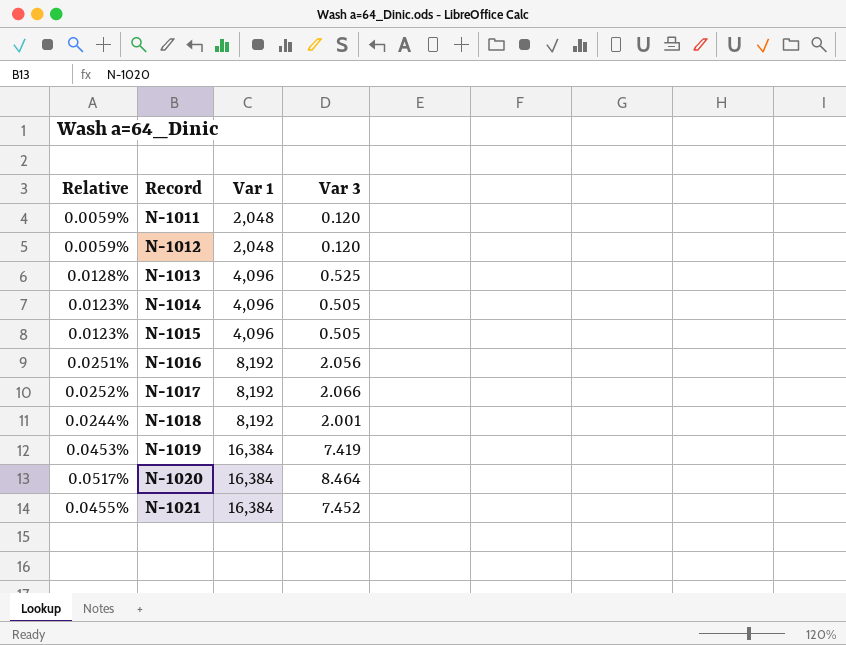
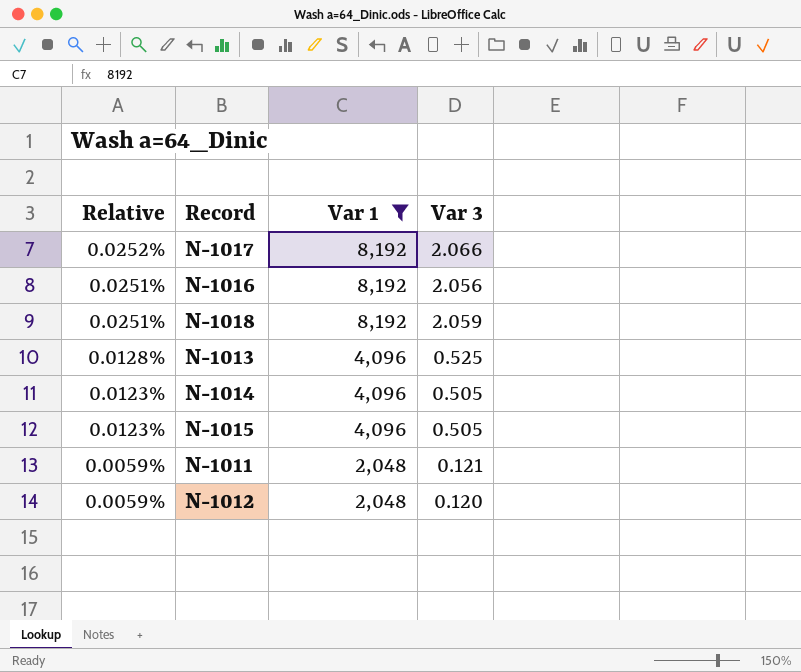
filter: none -> Var 1 != 16,384
row order: Record ascending -> Relative descending
N-1018 | Relative: 0.0244% -> 0.0251%
N-1018 | Var 3: 2.001 -> 2.059
N-1011 | Var 3: 0.120 -> 0.121

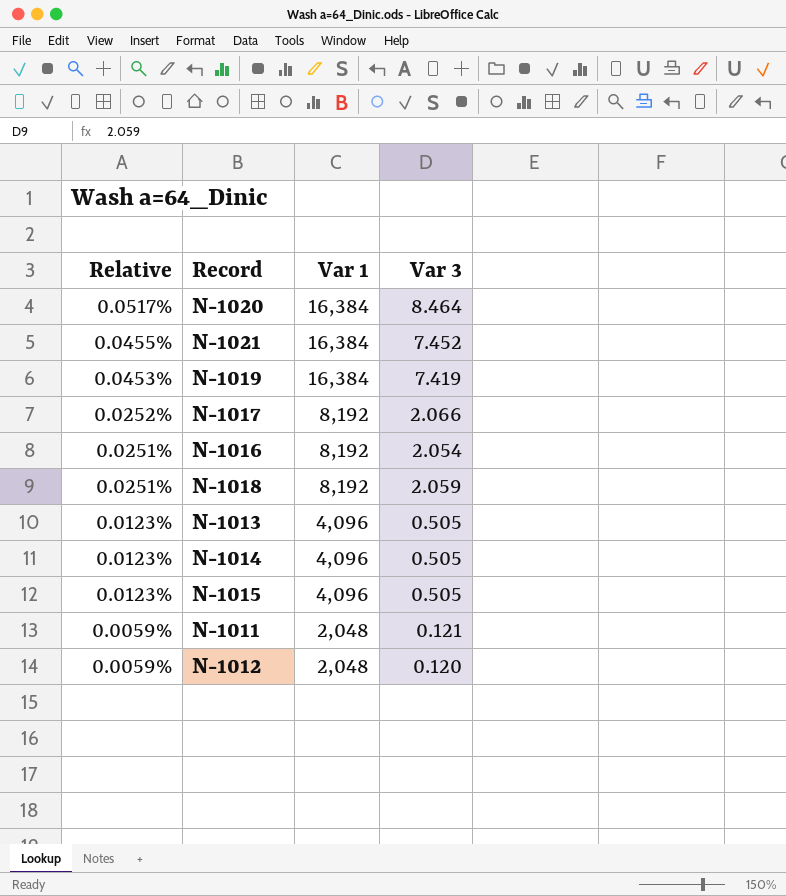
filter: Var 1 != 16,384 -> none
N-1016 | Var 3: 2.056 -> 2.054
N-1013 | Relative: 0.0128% -> 0.0123%
N-1013 | Var 3: 0.525 -> 0.505

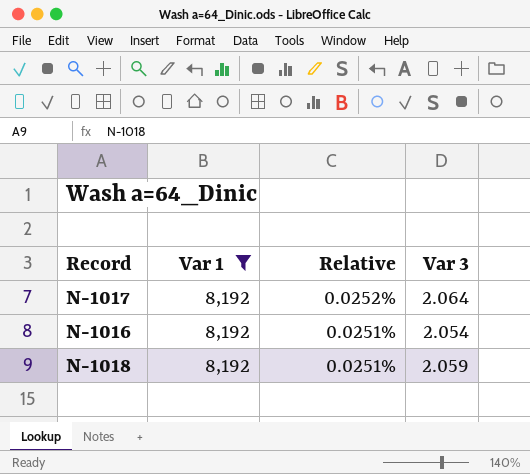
filter: none -> Var 1 = 8,192
column Relative | position: 1 -> 3
N-1017 | Var 3: 2.066 -> 2.064

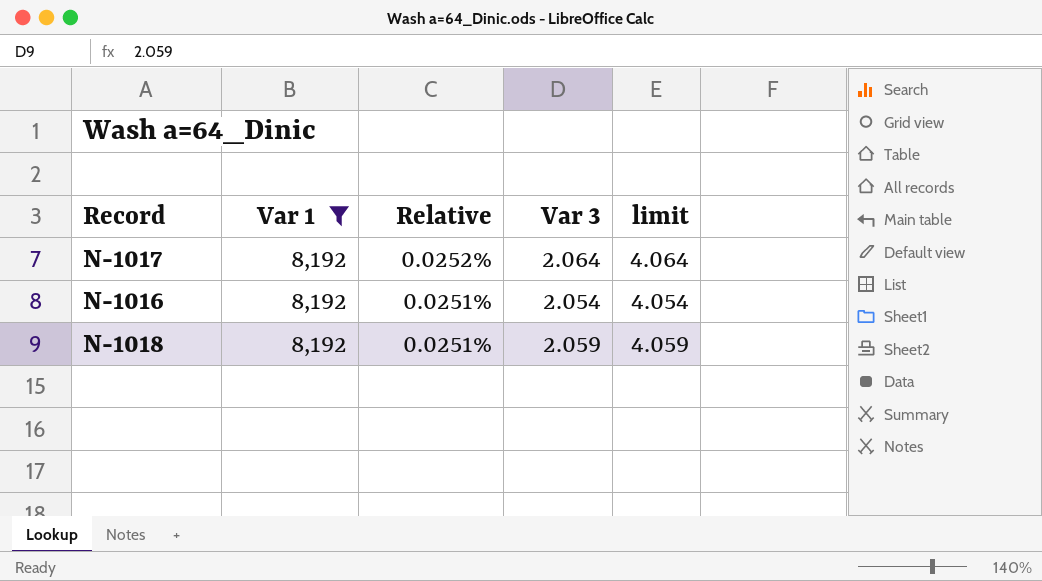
column limit | formula: none -> [Var 3] + 2

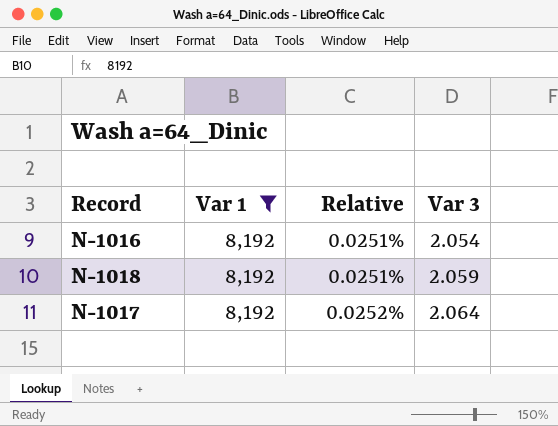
row order: Relative descending -> Relative ascending
column limit | formula: [Var 3] + 2 -> none

